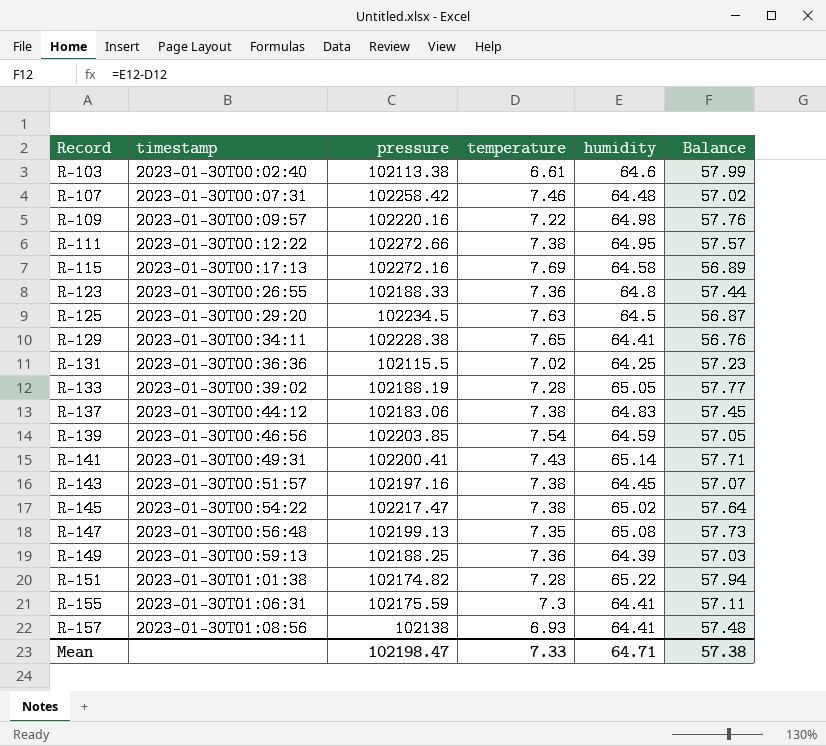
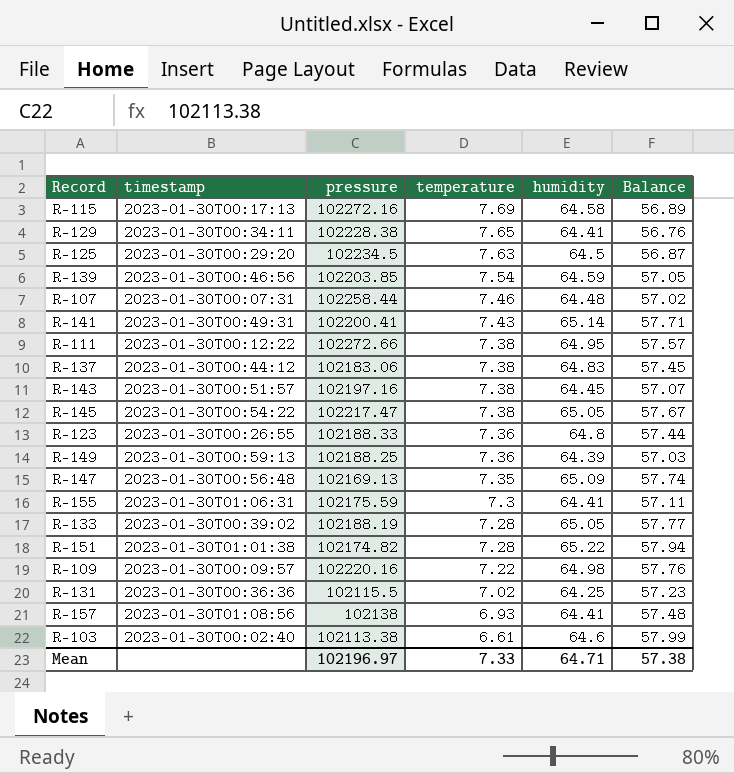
row order: Record ascending -> temperature descending
R-107 | pressure: 102258.42 -> 102258.44
R-145 | humidity: 65.02 -> 65.05
R-145 | Balance: 57.64 -> 57.67
R-147 | pressure: 102199.13 -> 102169.13
R-147 | humidity: 65.08 -> 65.09
R-147 | Balance: 57.73 -> 57.74
Mean | pressure: 102198.47 -> 102196.97

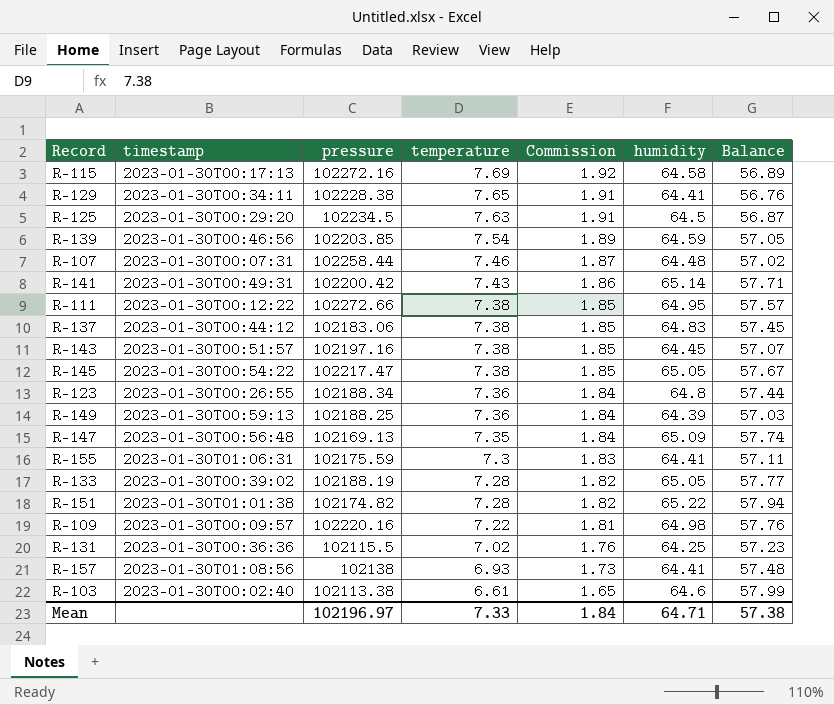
column Commission | formula: none -> [temperature] * 0.25
R-141 | pressure: 102200.41 -> 102200.42
R-123 | pressure: 102188.33 -> 102188.34

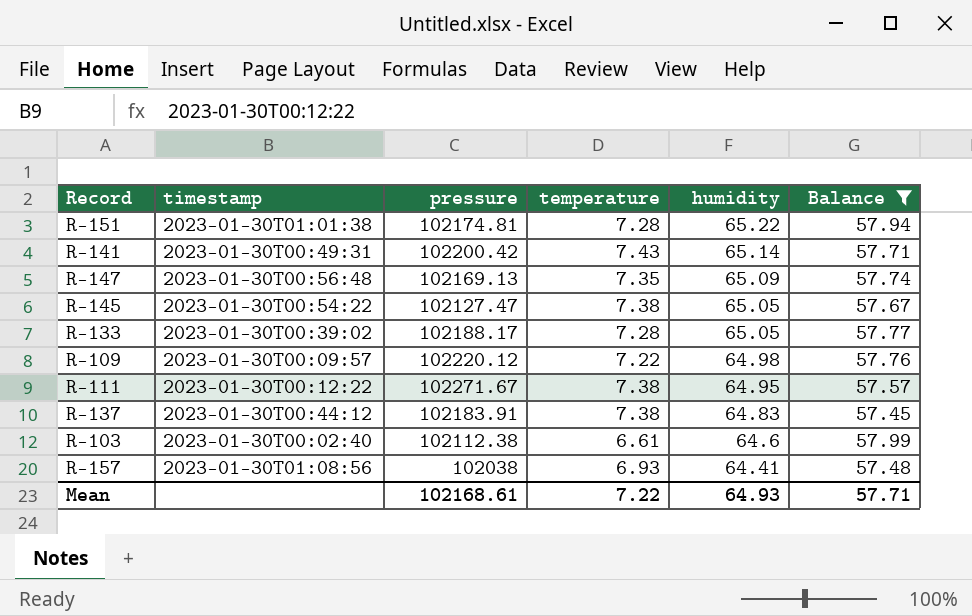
filter: none -> Balance >= 57.45
row order: temperature descending -> humidity descending
column Commission | formula: [temperature] * 0.25 -> none
R-151 | pressure: 102174.82 -> 102174.81
R-145 | pressure: 102217.47 -> 102127.47
R-133 | pressure: 102188.19 -> 102188.17
R-109 | pressure: 102220.16 -> 102220.12
R-111 | pressure: 102272.66 -> 102271.67
R-137 | pressure: 102183.06 -> 102183.91
R-103 | pressure: 102113.38 -> 102112.38
R-157 | pressure: 102138 -> 102038
Mean | pressure: 102196.97 -> 102168.61
Mean | temperature: 7.33 -> 7.22
Mean | humidity: 64.71 -> 64.93
Mean | Balance: 57.38 -> 57.71

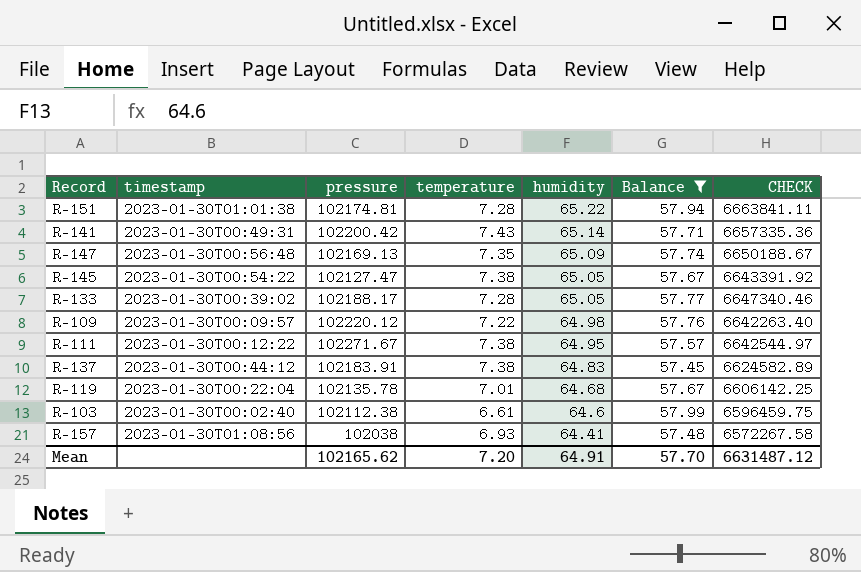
column CHECK | formula: none -> [pressure] * [humidity]
row R-119: none -> 2023-01-30T00:22:04 | 102135.78 | 7.01 | 64.68 | 57.67 | 6606142.25
Mean | pressure: 102168.61 -> 102165.62
Mean | temperature: 7.22 -> 7.20
Mean | humidity: 64.93 -> 64.91
Mean | Balance: 57.71 -> 57.70

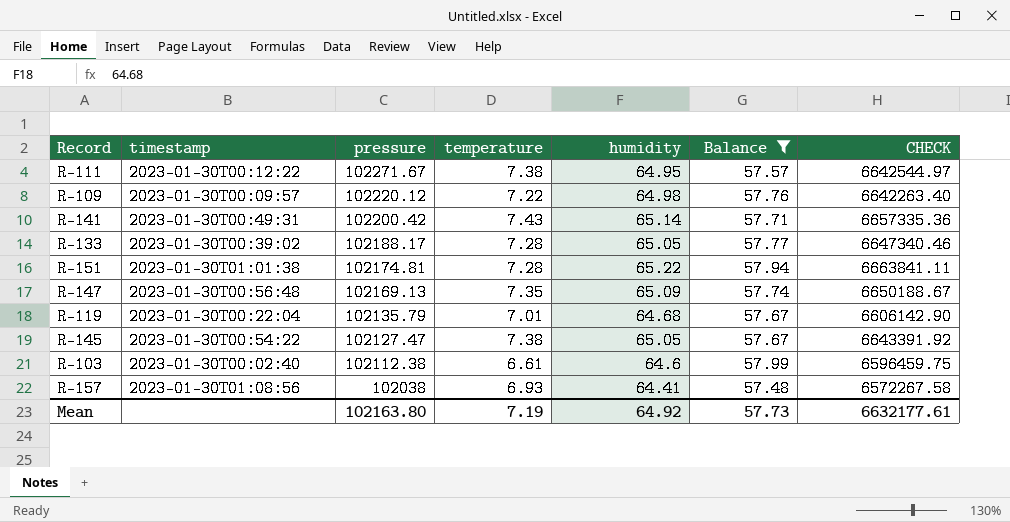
row order: humidity descending -> pressure descending
row R-137: 2023-01-30T00:44:12 | 102183.91 | 7.38 | 64.83 | 57.45 | 6624582.89 -> none
R-119 | pressure: 102135.78 -> 102135.79
R-119 | CHECK: 6606142.25 -> 6606142.90
Mean | pressure: 102165.62 -> 102163.80
Mean | temperature: 7.20 -> 7.19
Mean | humidity: 64.91 -> 64.92
Mean | Balance: 57.70 -> 57.73
Mean | CHECK: 6631487.12 -> 6632177.61

